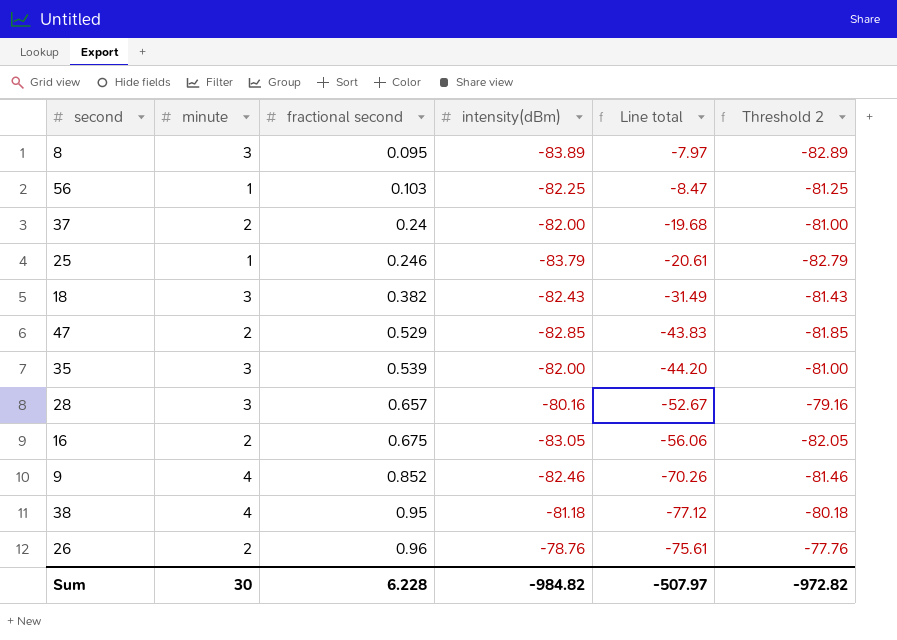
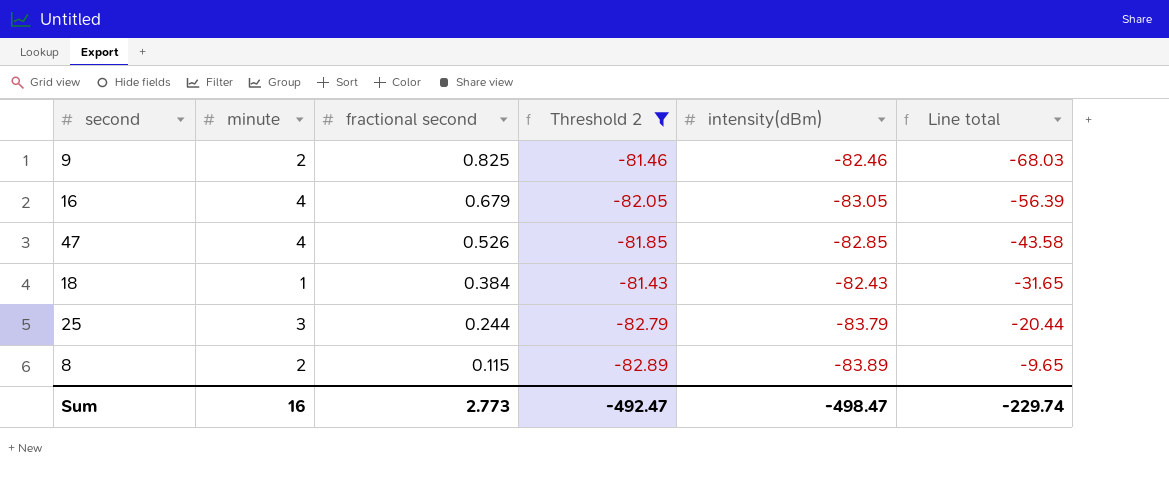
filter: none -> Threshold 2 <= -81.43
row order: fractional second ascending -> fractional second descending
column Threshold 2 | position: 6 -> 4
9 | minute: 4 -> 2
9 | fractional second: 0.852 -> 0.825
9 | Line total: -70.26 -> -68.03
16 | minute: 2 -> 4
16 | fractional second: 0.675 -> 0.679
16 | Line total: -56.06 -> -56.39
47 | minute: 2 -> 4
47 | fractional second: 0.529 -> 0.526
47 | Line total: -43.83 -> -43.58
18 | minute: 3 -> 1
18 | fractional second: 0.382 -> 0.384
18 | Line total: -31.49 -> -31.65
25 | minute: 1 -> 3
25 | fractional second: 0.246 -> 0.244
25 | Line total: -20.61 -> -20.44
8 | minute: 3 -> 2
8 | fractional second: 0.095 -> 0.115
8 | Line total: -7.97 -> -9.65
Sum | minute: 30 -> 16
Sum | fractional second: 6.228 -> 2.773
Sum | Threshold 2: -972.82 -> -492.47
Sum | intensity(dBm): -984.82 -> -498.47
Sum | Line total: -507.97 -> -229.74

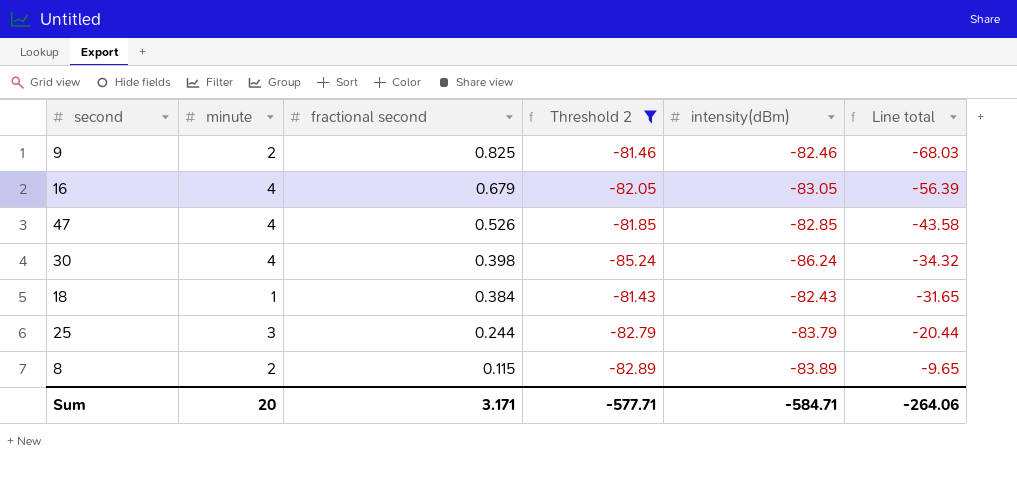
row 30: none -> 4 | 0.398 | -85.24 | -86.24 | -34.32
Sum | minute: 16 -> 20
Sum | fractional second: 2.773 -> 3.171
Sum | Threshold 2: -492.47 -> -577.71
Sum | intensity(dBm): -498.47 -> -584.71
Sum | Line total: -229.74 -> -264.06

